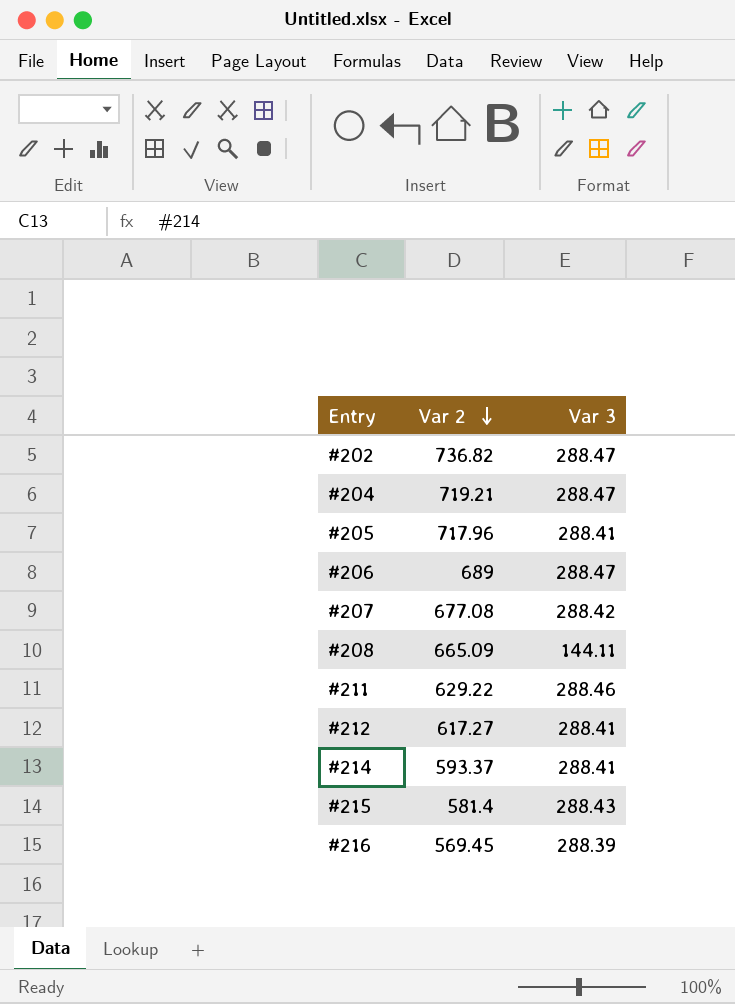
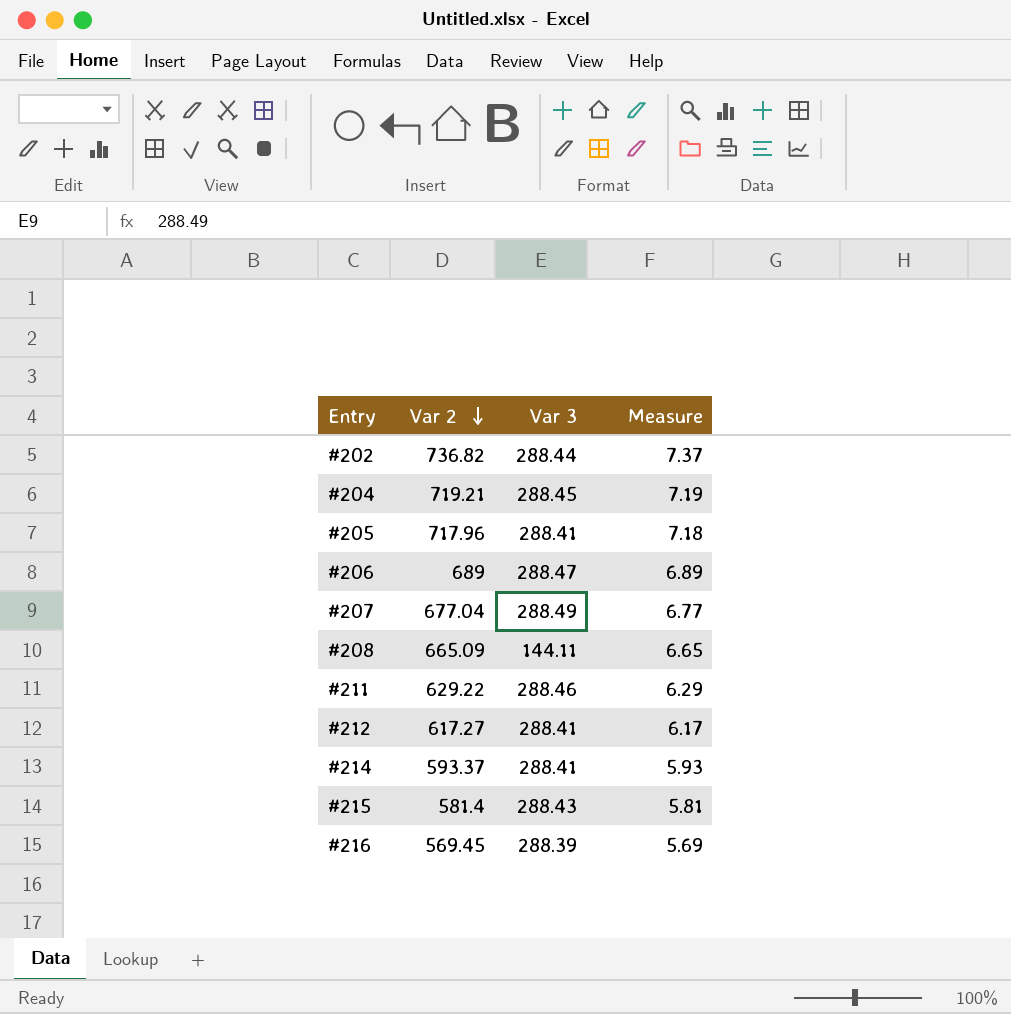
column Measure | formula: none -> [Var 2] * 0.01
#202 | Var 3: 288.47 -> 288.44
#204 | Var 3: 288.47 -> 288.45
#207 | Var 2: 677.08 -> 677.04
#207 | Var 3: 288.42 -> 288.49

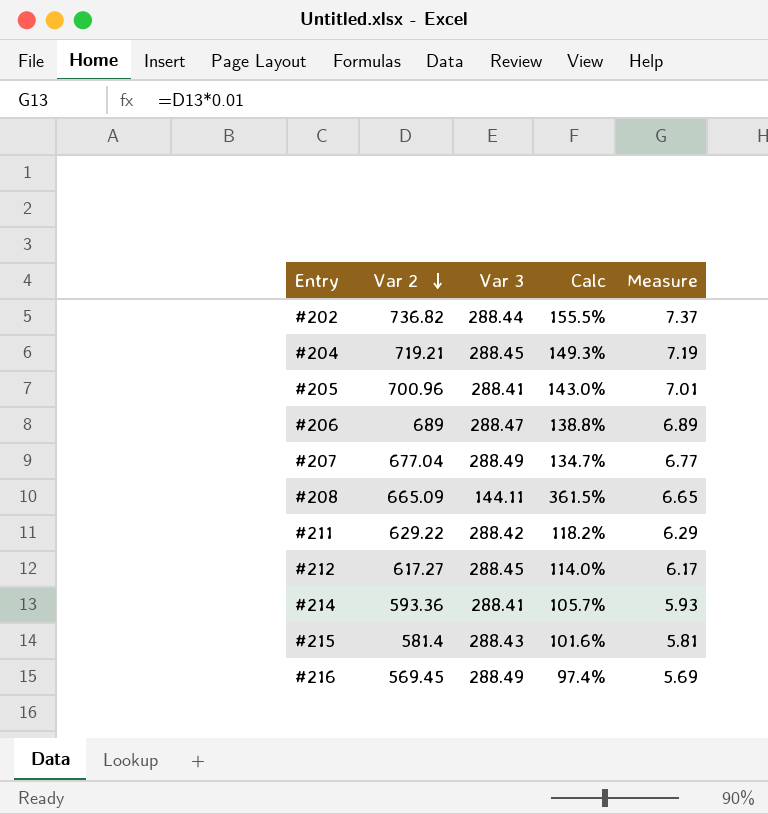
column Calc | formula: none -> ([Var 2] - [Var 3]) / [Var 3]
#205 | Var 2: 717.96 -> 700.96
#205 | Measure: 7.18 -> 7.01
#211 | Var 3: 288.46 -> 288.42
#212 | Var 3: 288.41 -> 288.45
#214 | Var 2: 593.37 -> 593.36
#216 | Var 3: 288.39 -> 288.49

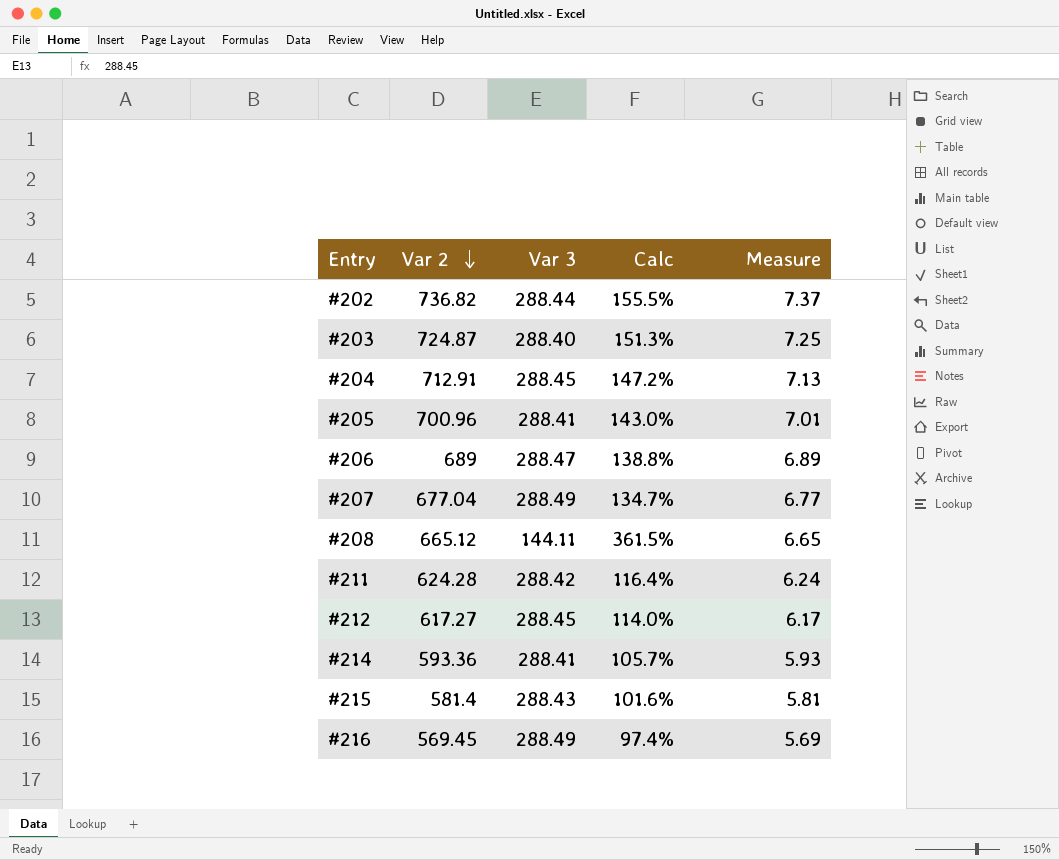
row #203: none -> 724.87 | 288.40 | 151.3% | 7.25
#204 | Var 2: 719.21 -> 712.91
#204 | Calc: 149.3% -> 147.2%
#204 | Measure: 7.19 -> 7.13
#208 | Var 2: 665.09 -> 665.12
#211 | Var 2: 629.22 -> 624.28
#211 | Calc: 118.2% -> 116.4%
#211 | Measure: 6.29 -> 6.24

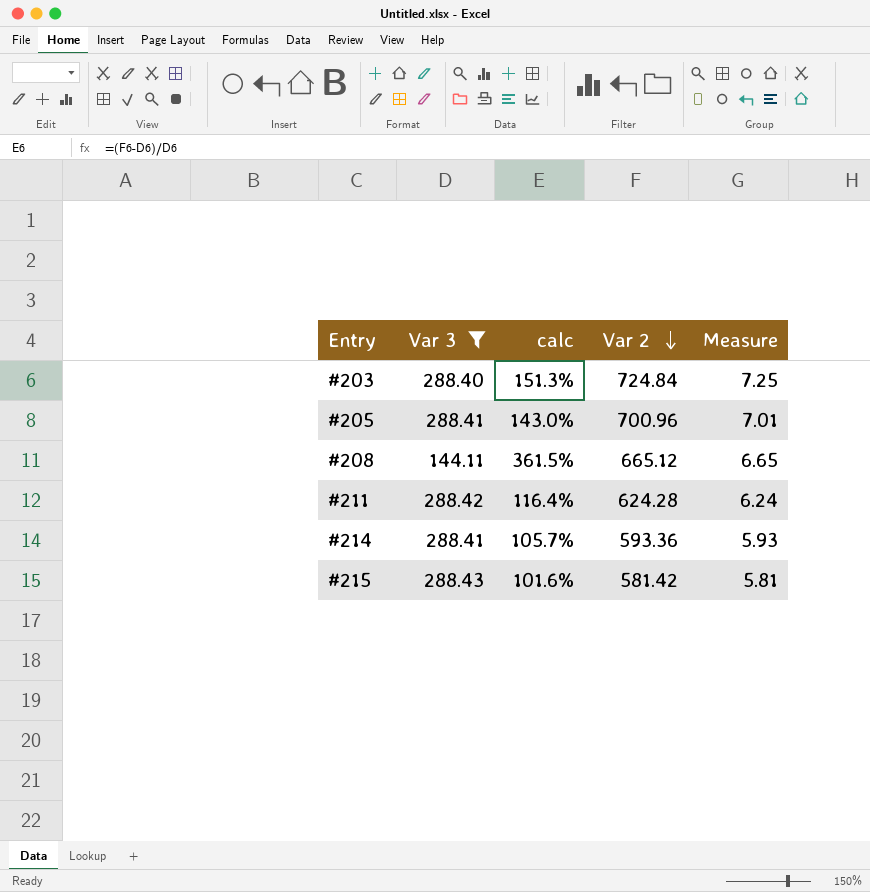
filter: none -> Var 3 <= 288.43
column name: Calc -> calc
column Var 2 | position: 2 -> 4
#203 | Var 2: 724.87 -> 724.84
#215 | Var 2: 581.4 -> 581.42

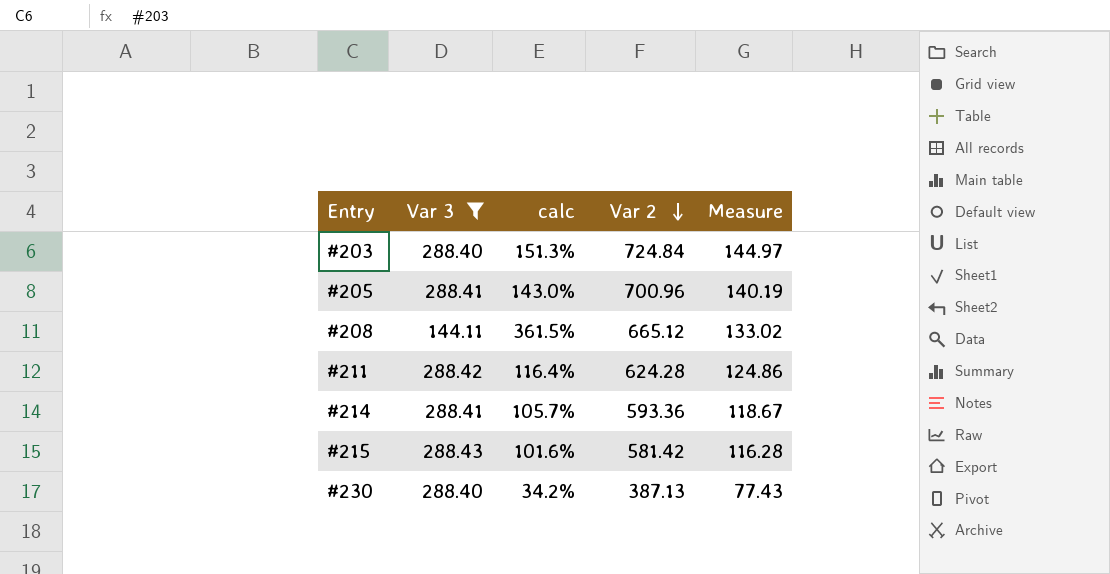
column Measure | formula: [Var 2] * 0.01 -> [Var 2] * 0.2
row #230: none -> 288.40 | 34.2% | 387.13 | 77.43

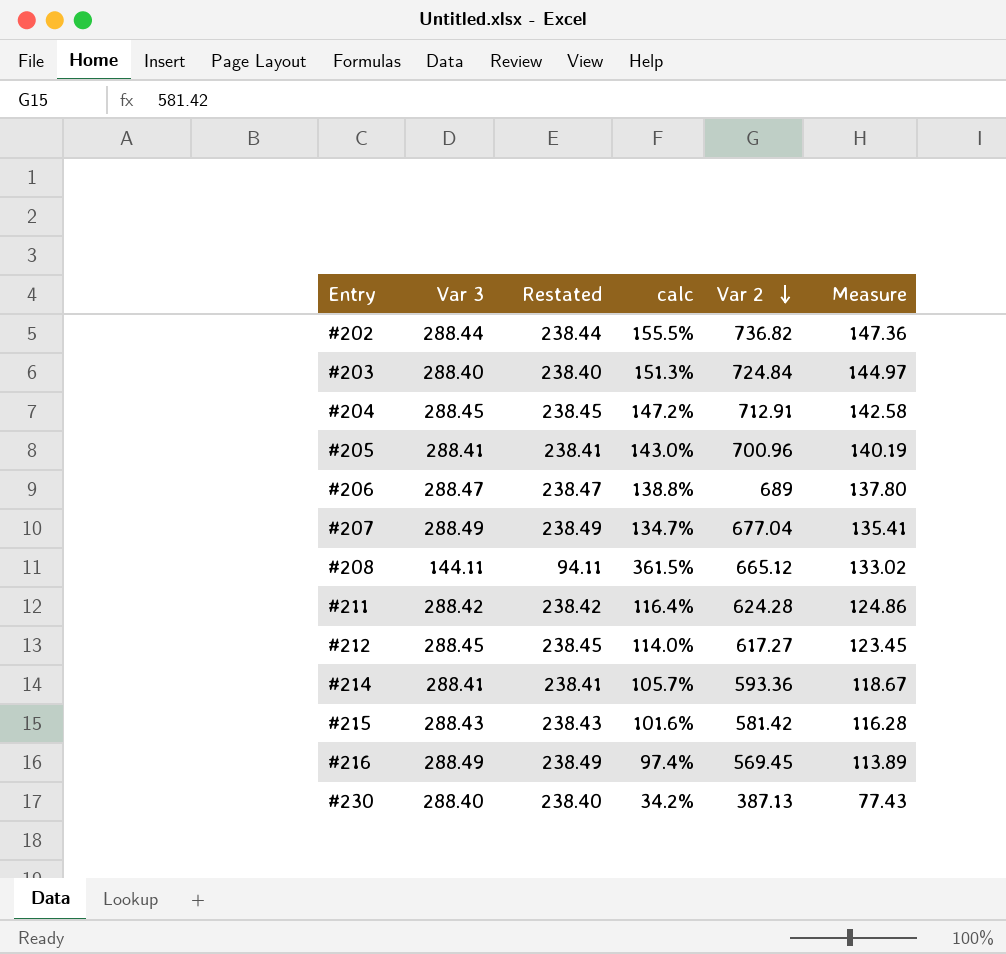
filter: Var 3 <= 288.43 -> none
column Restated | formula: none -> [Var 3] - 50

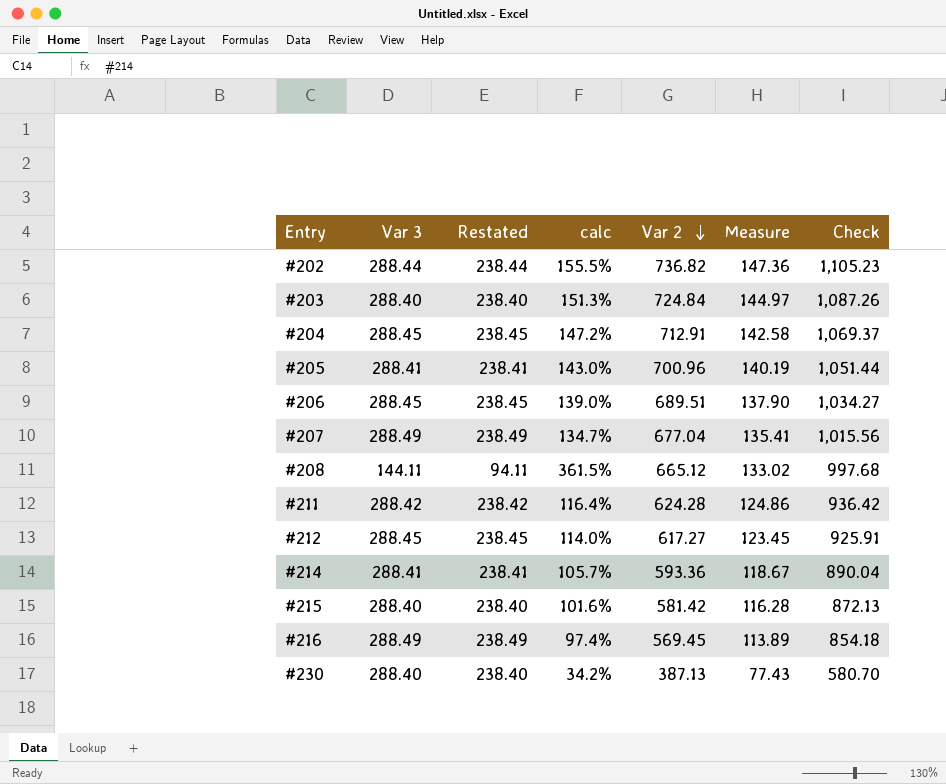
column Check | formula: none -> [Var 2] * 1.5
#206 | Var 3: 288.47 -> 288.45
#206 | Restated: 238.47 -> 238.45
#206 | calc: 138.8% -> 139.0%
#206 | Var 2: 689 -> 689.51
#206 | Measure: 137.80 -> 137.90
#215 | Var 3: 288.43 -> 288.40
#215 | Restated: 238.43 -> 238.40

